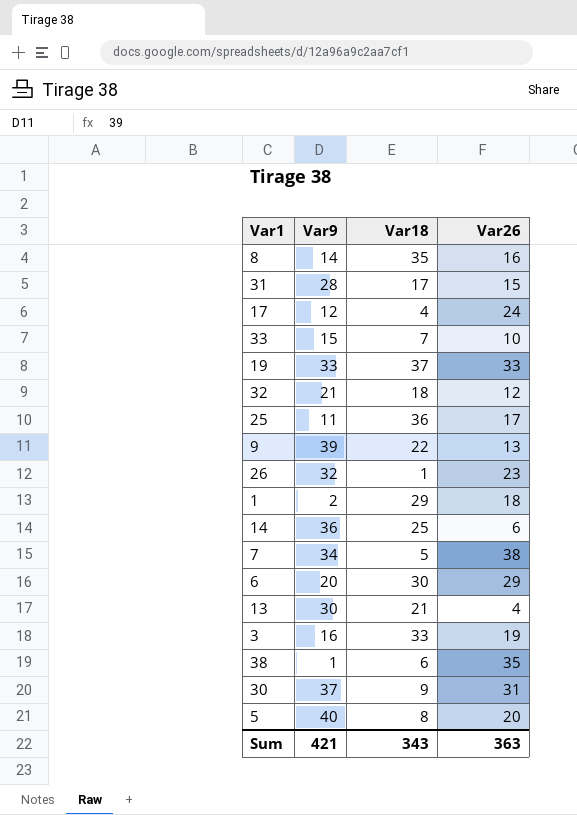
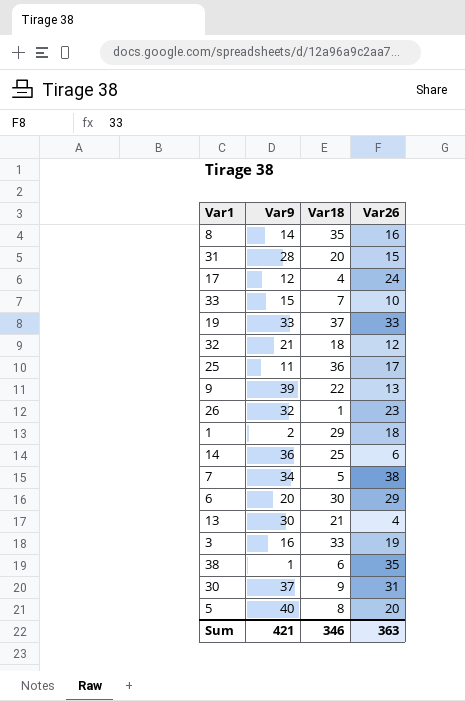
31 | Var18: 17 -> 20
Sum | Var18: 343 -> 346

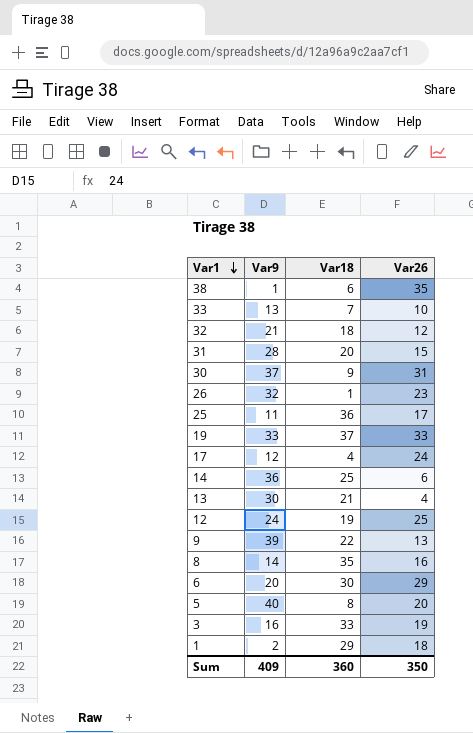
row order: none -> Var1 descending
row 7: 34 | 5 | 38 -> none
33 | Var9: 15 -> 13
row 12: none -> 24 | 19 | 25
Sum | Var9: 421 -> 409
Sum | Var18: 346 -> 360
Sum | Var26: 363 -> 350

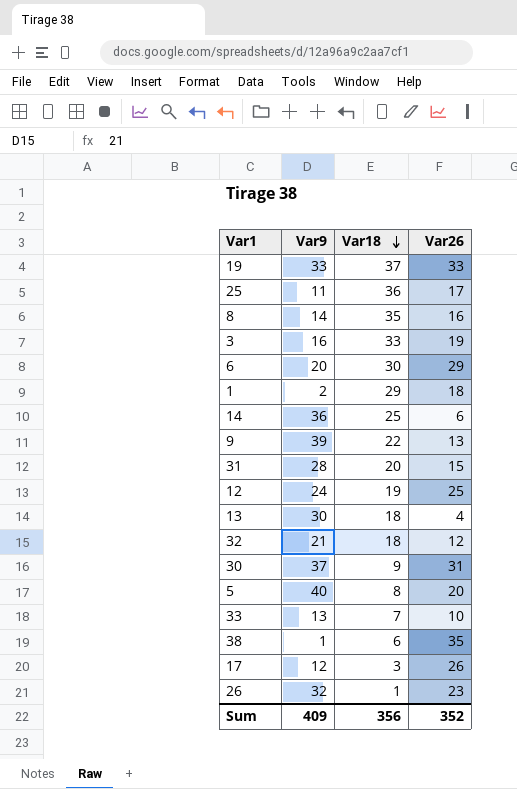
row order: Var1 descending -> Var18 descending
13 | Var18: 21 -> 18
17 | Var18: 4 -> 3
17 | Var26: 24 -> 26
Sum | Var18: 360 -> 356
Sum | Var26: 350 -> 352

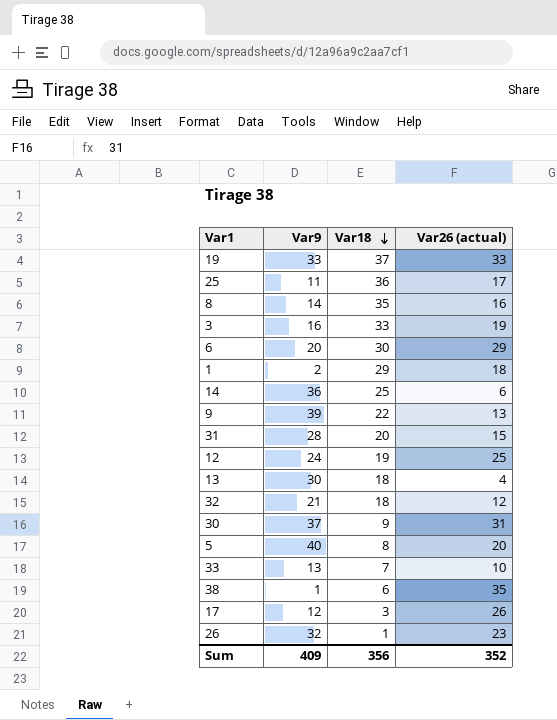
column name: Var26 -> Var26 (actual)

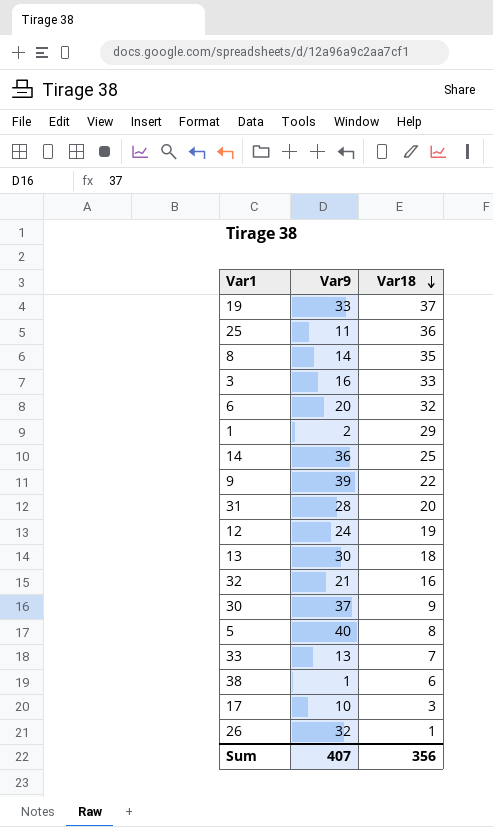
column Var26 (actual) | position: 4 -> none
6 | Var18: 30 -> 32
32 | Var18: 18 -> 16
17 | Var9: 12 -> 10
Sum | Var9: 409 -> 407

